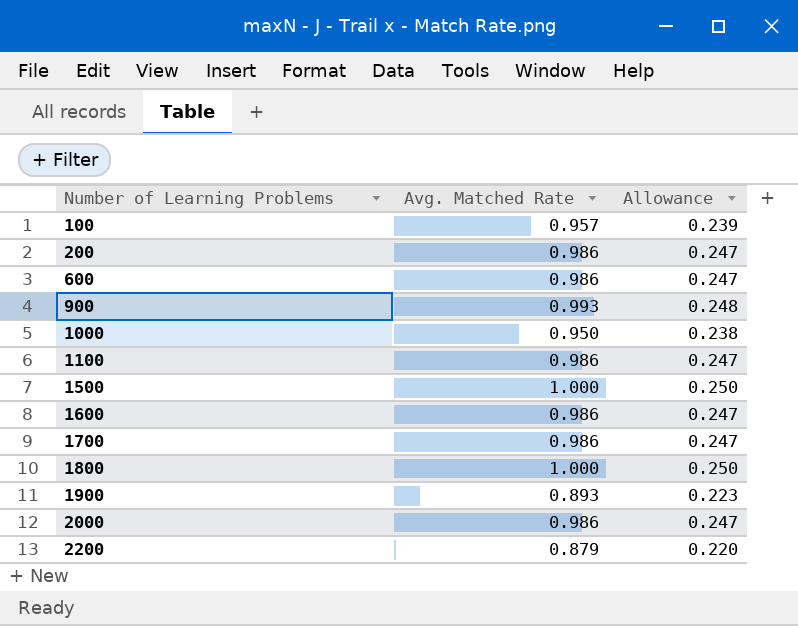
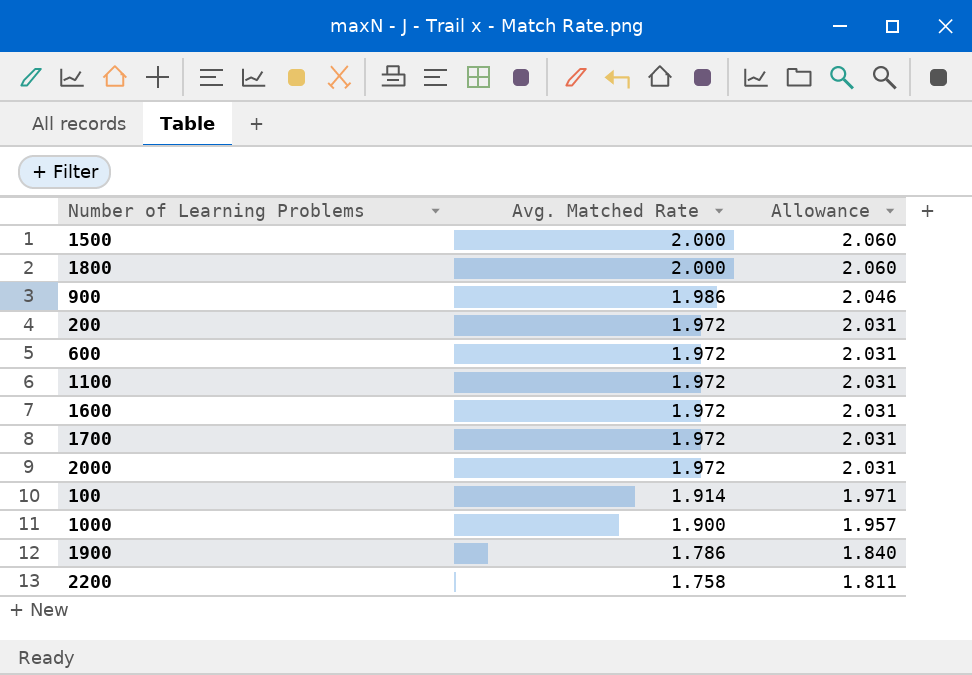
row order: Number of Learning Problems ascending -> Avg. Matched Rate descending
column Allowance | formula: [Avg. Matched Rate] * 0.25 -> [Avg. Matched Rate] * 1.03
1500 | Avg. Matched Rate: 1.000 -> 2.000
1800 | Avg. Matched Rate: 1.000 -> 2.000
900 | Avg. Matched Rate: 0.993 -> 1.986
200 | Avg. Matched Rate: 0.986 -> 1.972
600 | Avg. Matched Rate: 0.986 -> 1.972
1100 | Avg. Matched Rate: 0.986 -> 1.972
1600 | Avg. Matched Rate: 0.986 -> 1.972
1700 | Avg. Matched Rate: 0.986 -> 1.972
2000 | Avg. Matched Rate: 0.986 -> 1.972
100 | Avg. Matched Rate: 0.957 -> 1.914
1000 | Avg. Matched Rate: 0.950 -> 1.900
1900 | Avg. Matched Rate: 0.893 -> 1.786
2200 | Avg. Matched Rate: 0.879 -> 1.758

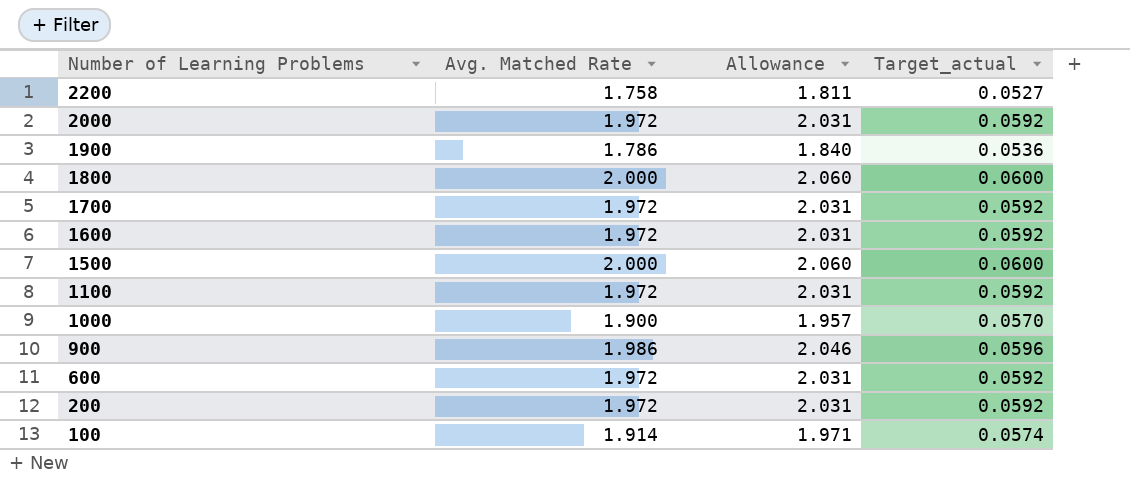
row order: Avg. Matched Rate descending -> Number of Learning Problems descending
column Target_actual | formula: none -> [Avg. Matched Rate] * 0.03

